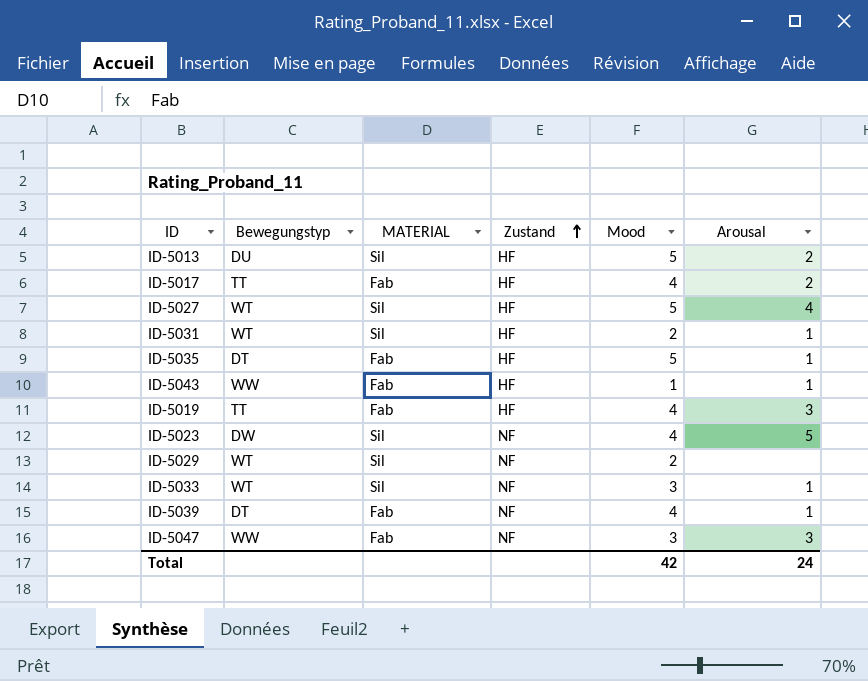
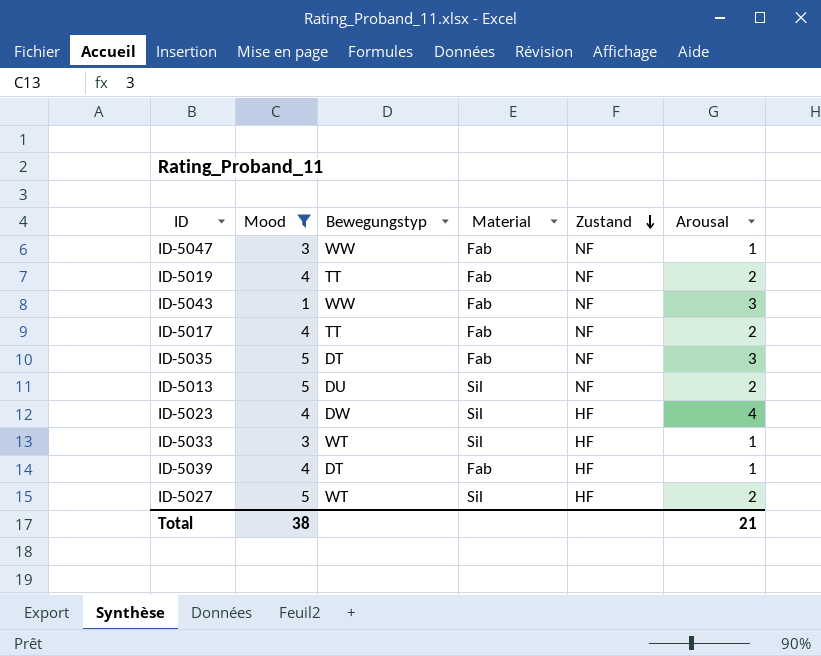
filter: none -> Mood != 2
row order: Zustand ascending -> Zustand descending
column Mood | position: 5 -> 2
column name: MATERIAL -> Material
ID-5047 | Arousal: 3 -> 1
ID-5019 | Zustand: HF -> NF
ID-5019 | Arousal: 3 -> 2
ID-5043 | Zustand: HF -> NF
ID-5043 | Arousal: 1 -> 3
ID-5017 | Zustand: HF -> NF
ID-5035 | Zustand: HF -> NF
ID-5035 | Arousal: 1 -> 3
ID-5013 | Zustand: HF -> NF
ID-5023 | Zustand: NF -> HF
ID-5023 | Arousal: 5 -> 4
ID-5033 | Zustand: NF -> HF
ID-5039 | Zustand: NF -> HF
ID-5027 | Arousal: 4 -> 2
Total | Mood: 42 -> 38
Total | Arousal: 24 -> 21

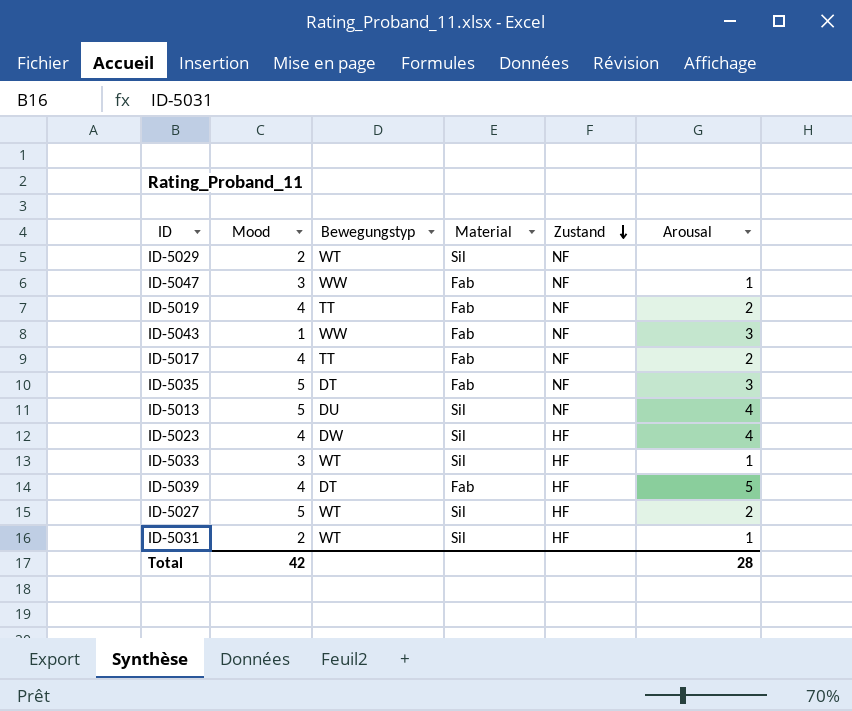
filter: Mood != 2 -> none
ID-5013 | Arousal: 2 -> 4
ID-5039 | Arousal: 1 -> 5
Total | Mood: 38 -> 42
Total | Arousal: 21 -> 28

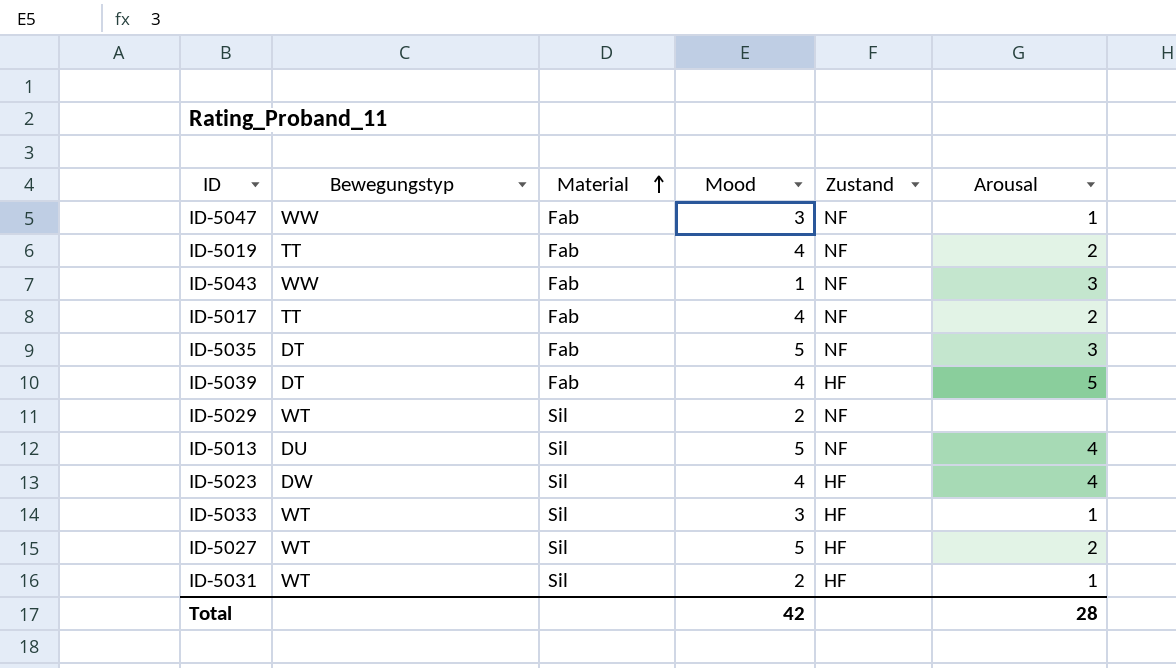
row order: Zustand descending -> Material ascending
column Mood | position: 2 -> 4

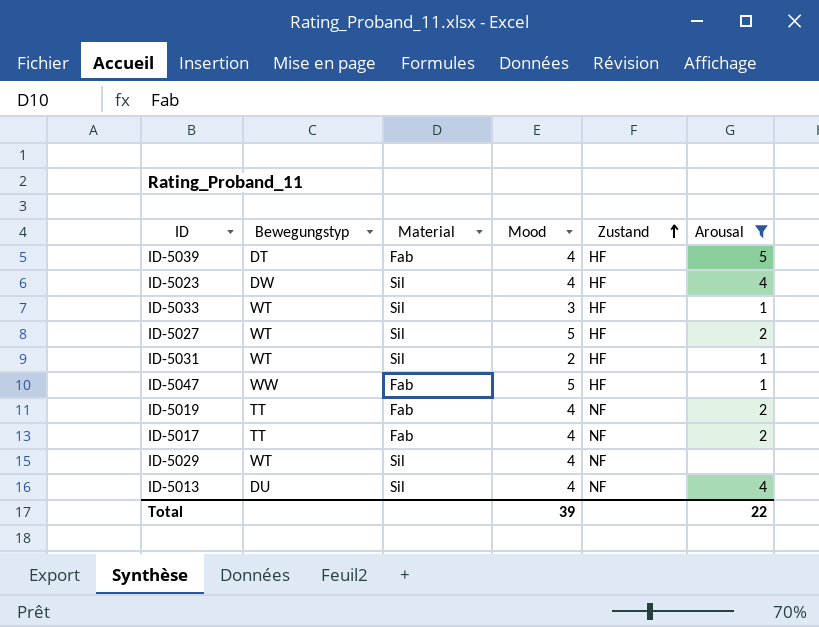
filter: none -> Arousal != 3
row order: Material ascending -> Zustand ascending
ID-5047 | Mood: 3 -> 5
ID-5047 | Zustand: NF -> HF
ID-5029 | Mood: 2 -> 4
ID-5013 | Mood: 5 -> 4
Total | Mood: 42 -> 39
Total | Arousal: 28 -> 22

